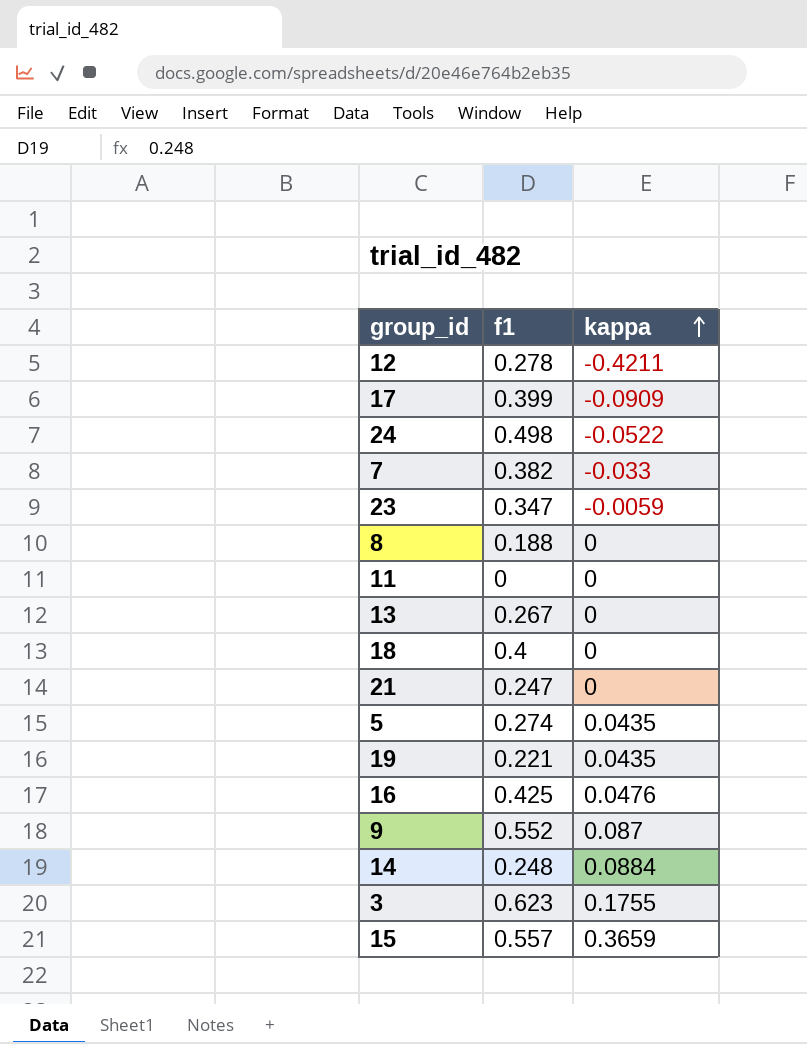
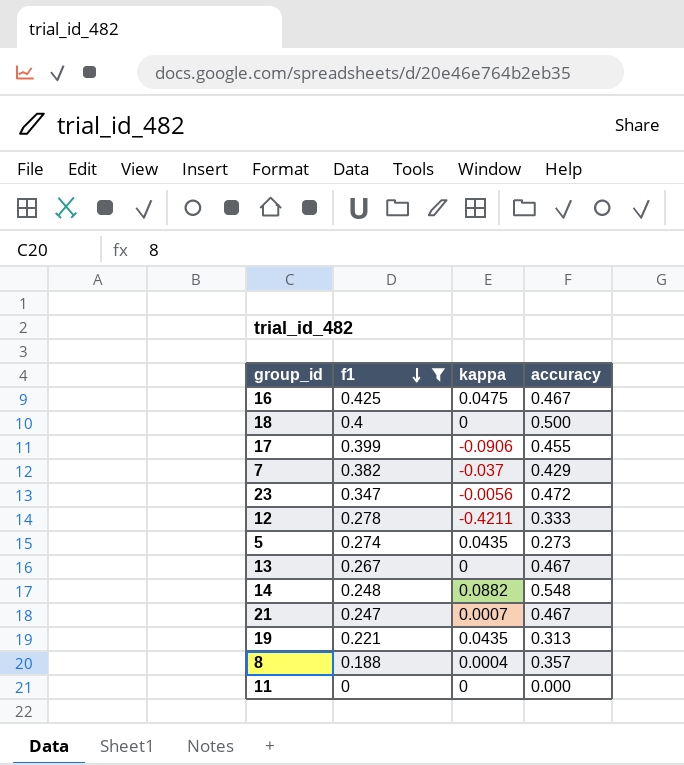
filter: none -> f1 <= 0.425
row order: kappa ascending -> f1 descending
column accuracy | position: none -> 4
16 | kappa: 0.0476 -> 0.0475
17 | kappa: -0.0909 -> -0.0906
7 | kappa: -0.033 -> -0.037
23 | kappa: -0.0059 -> -0.0056
14 | kappa: 0.0884 -> 0.0882
21 | kappa: 0 -> 0.0007
8 | kappa: 0 -> 0.0004

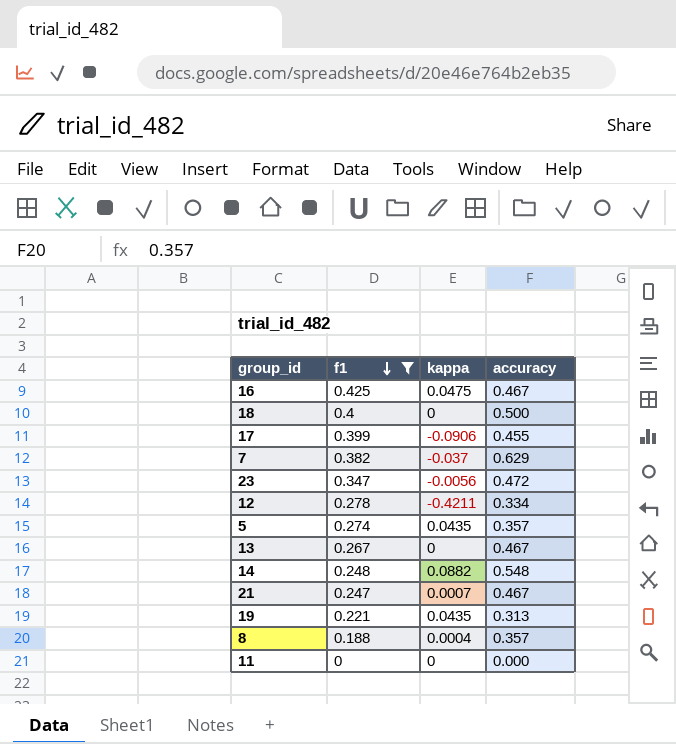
7 | accuracy: 0.429 -> 0.629
12 | accuracy: 0.333 -> 0.334
5 | accuracy: 0.273 -> 0.357

